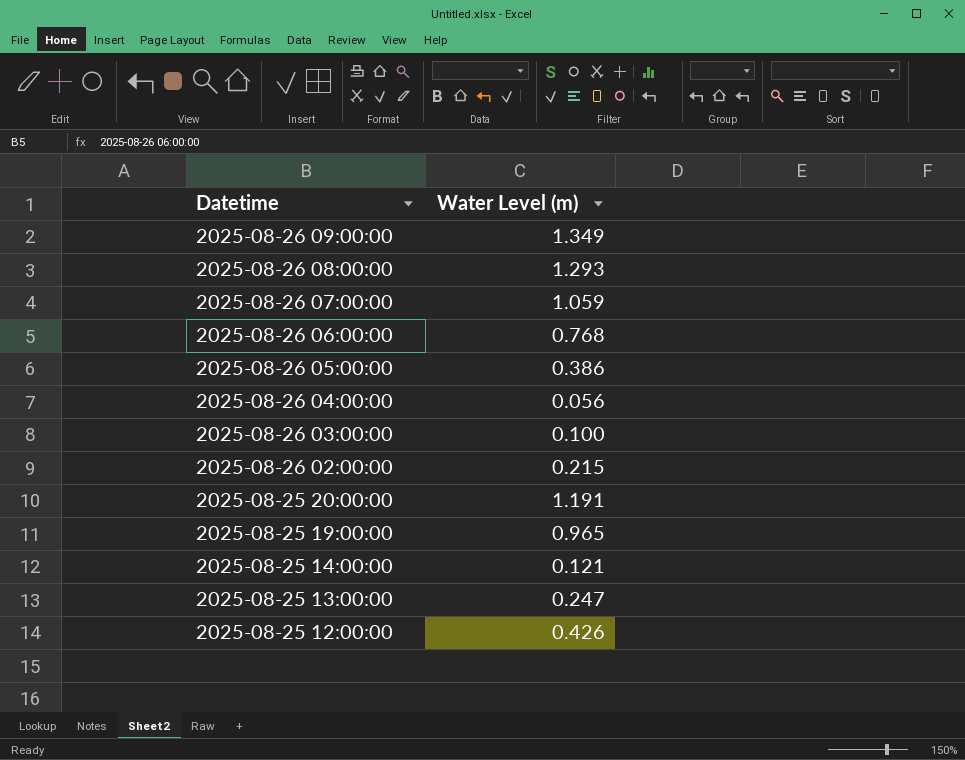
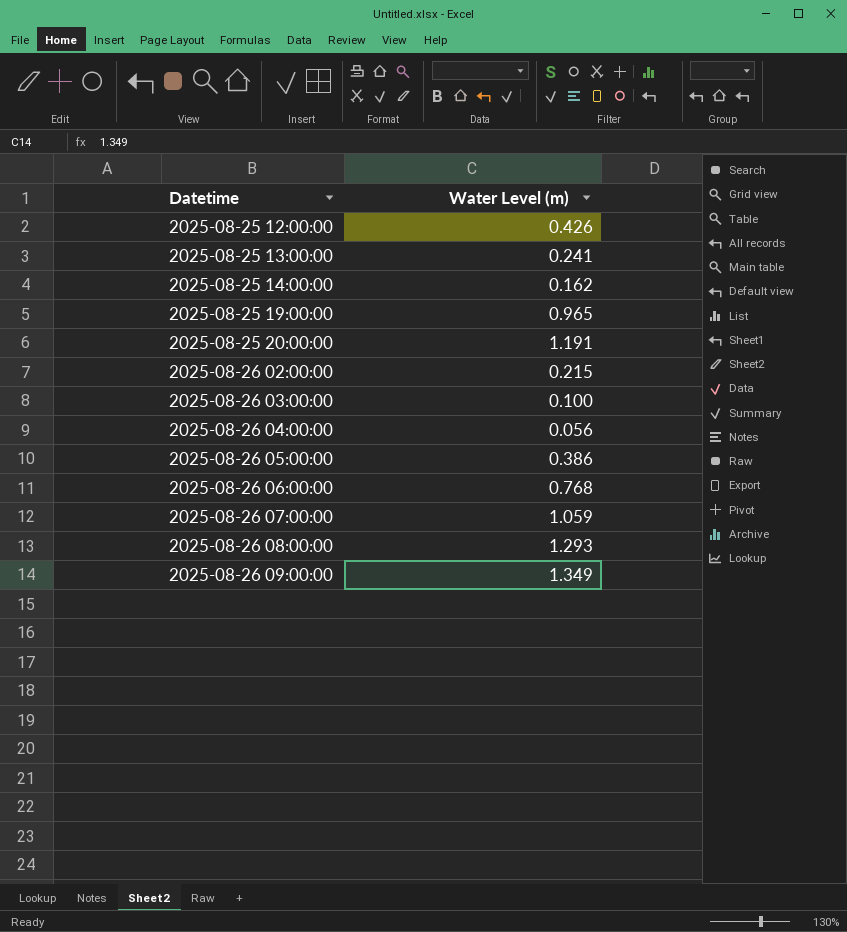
row order: Datetime descending -> Datetime ascending
2025-08-25 13:00:00 | Water Level (m): 0.247 -> 0.241
2025-08-25 14:00:00 | Water Level (m): 0.121 -> 0.162

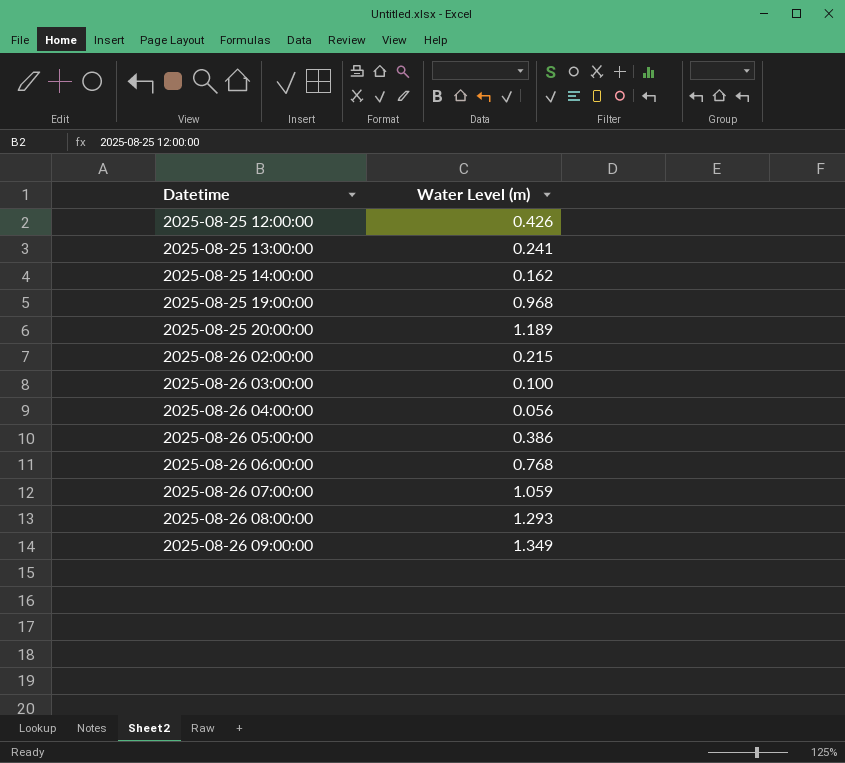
2025-08-25 19:00:00 | Water Level (m): 0.965 -> 0.968
2025-08-25 20:00:00 | Water Level (m): 1.191 -> 1.189

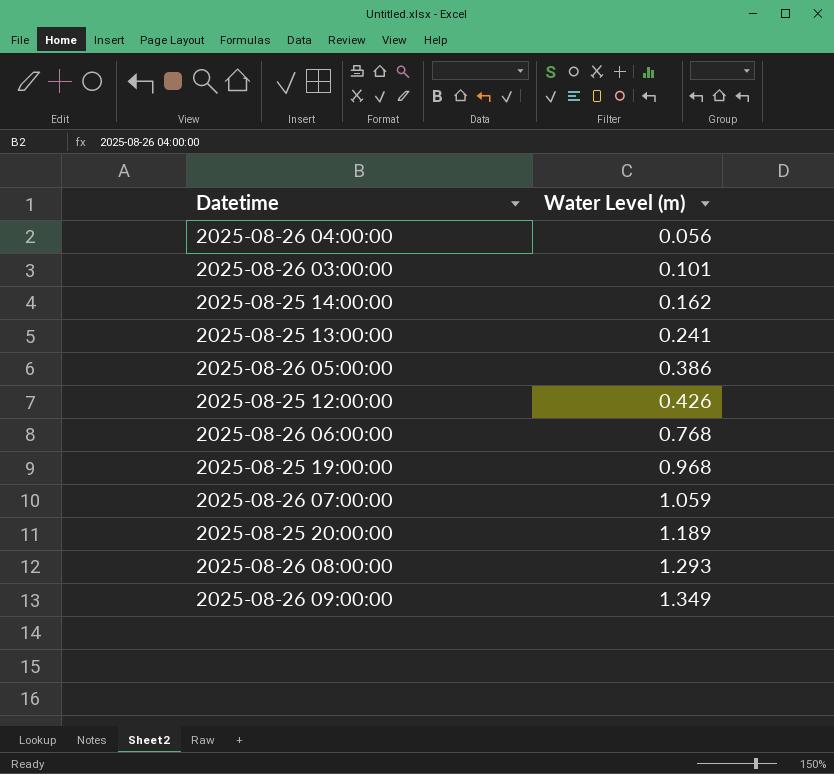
row order: Datetime ascending -> Water Level (m) ascending
row 2025-08-26 02:00:00: 0.215 -> none
2025-08-26 03:00:00 | Water Level (m): 0.100 -> 0.101

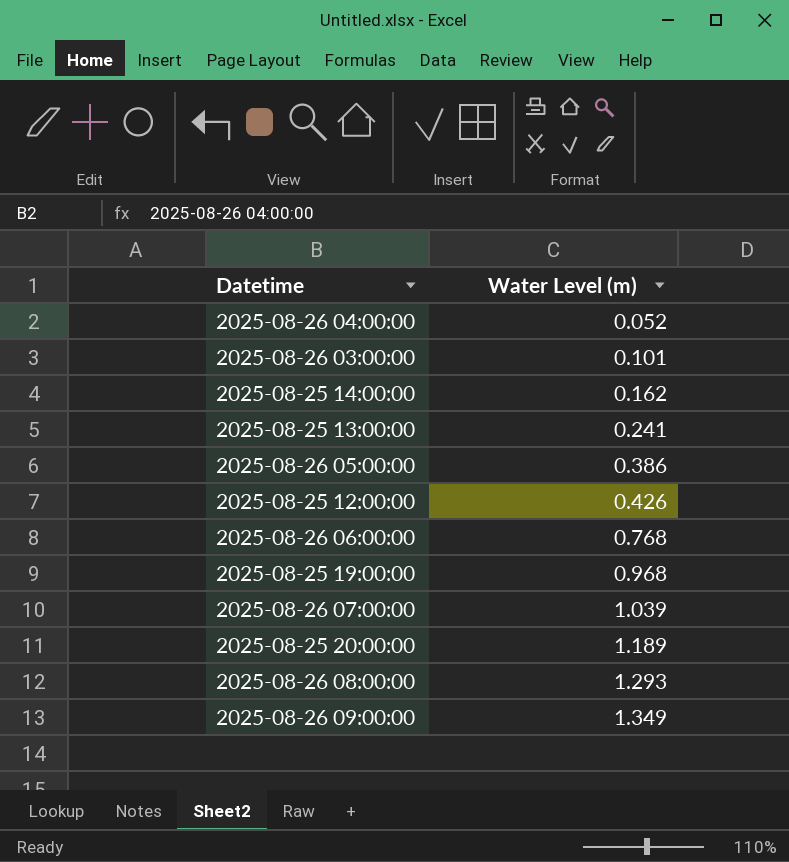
2025-08-26 04:00:00 | Water Level (m): 0.056 -> 0.052
2025-08-26 07:00:00 | Water Level (m): 1.059 -> 1.039

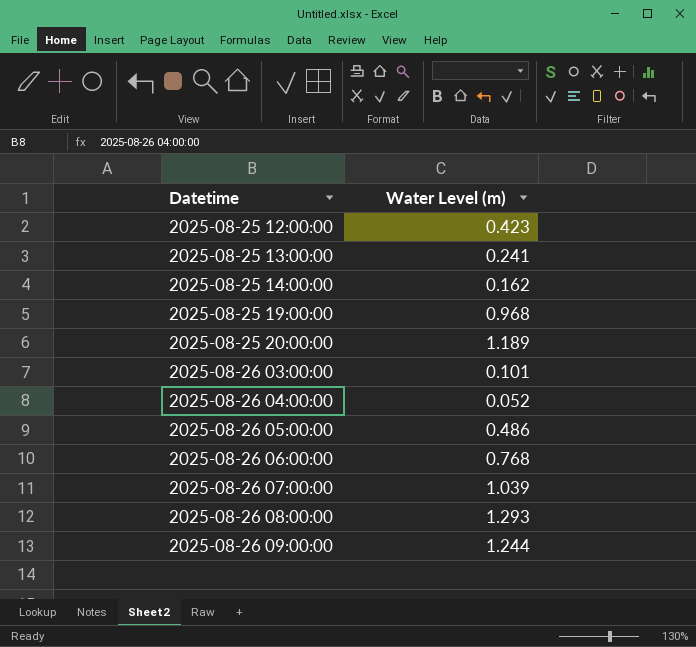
row order: Water Level (m) ascending -> Datetime ascending
2025-08-25 12:00:00 | Water Level (m): 0.426 -> 0.423
2025-08-26 05:00:00 | Water Level (m): 0.386 -> 0.486
2025-08-26 09:00:00 | Water Level (m): 1.349 -> 1.244

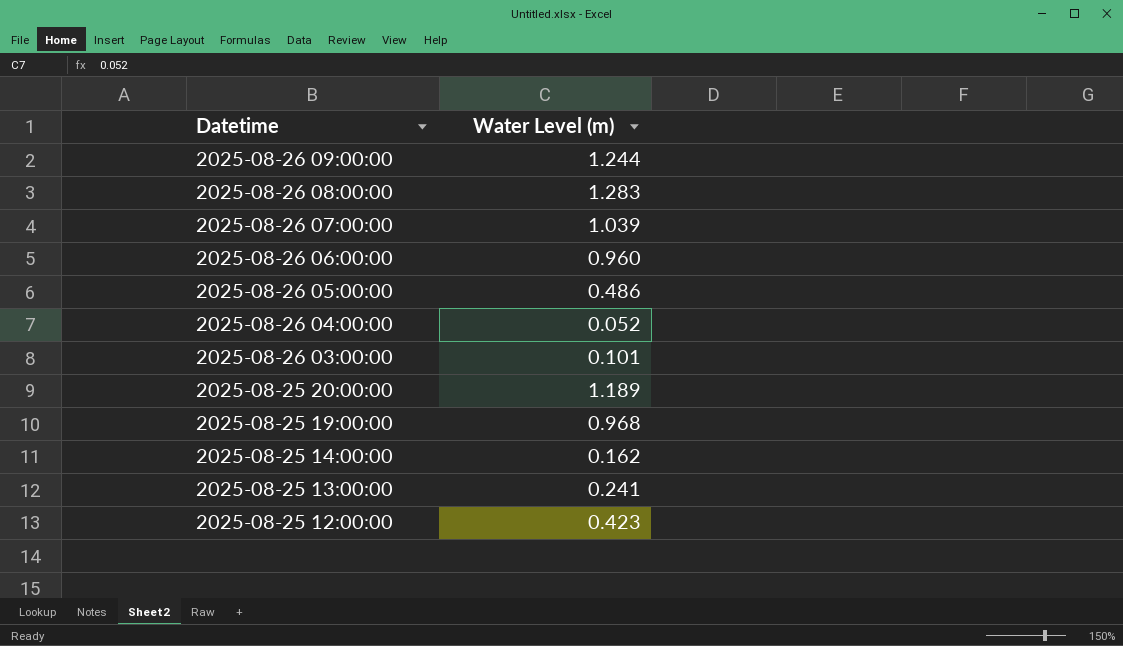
row order: Datetime ascending -> Datetime descending
2025-08-26 08:00:00 | Water Level (m): 1.293 -> 1.283
2025-08-26 06:00:00 | Water Level (m): 0.768 -> 0.960

